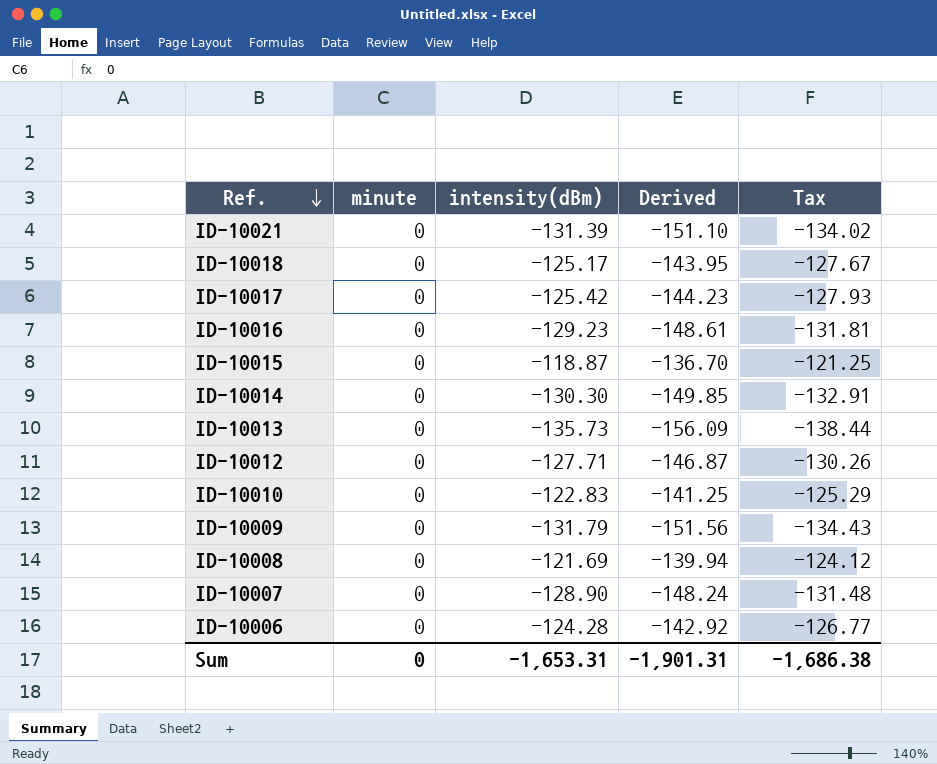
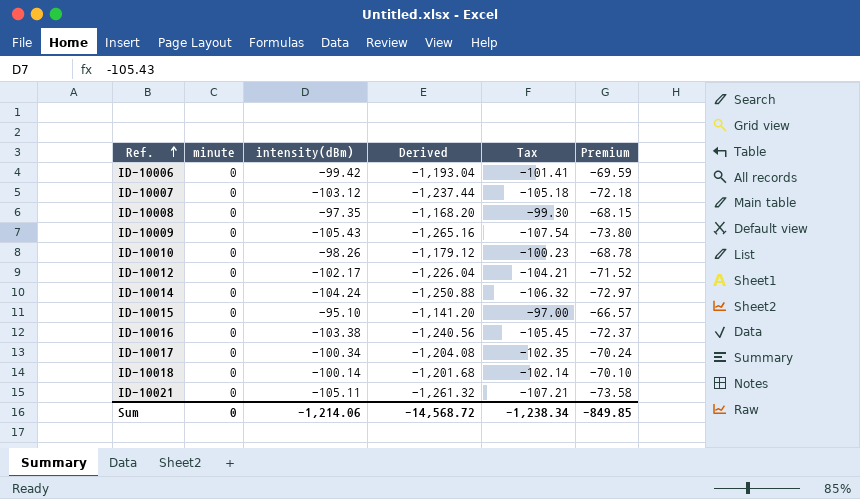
row order: Ref. descending -> Ref. ascending
column Derived | formula: [intensity(dBm)] * 1.15 -> [intensity(dBm)] * 12
column Premium | formula: none -> [intensity(dBm)] * 0.7
row ID-10013: 0 | -135.73 | -156.09 | -138.44 -> none
ID-10006 | intensity(dBm): -124.28 -> -99.42
ID-10006 | Tax: -126.77 -> -101.41
ID-10007 | intensity(dBm): -128.90 -> -103.12
ID-10007 | Tax: -131.48 -> -105.18
ID-10008 | intensity(dBm): -121.69 -> -97.35
ID-10008 | Tax: -124.12 -> -99.30
ID-10009 | intensity(dBm): -131.79 -> -105.43
ID-10009 | Tax: -134.43 -> -107.54
ID-10010 | intensity(dBm): -122.83 -> -98.26
ID-10010 | Tax: -125.29 -> -100.23
ID-10012 | intensity(dBm): -127.71 -> -102.17
ID-10012 | Tax: -130.26 -> -104.21
ID-10014 | intensity(dBm): -130.30 -> -104.24
ID-10014 | Tax: -132.91 -> -106.32
ID-10015 | intensity(dBm): -118.87 -> -95.10
ID-10015 | Tax: -121.25 -> -97.00
ID-10016 | intensity(dBm): -129.23 -> -103.38
ID-10016 | Tax: -131.81 -> -105.45
ID-10017 | intensity(dBm): -125.42 -> -100.34
ID-10017 | Tax: -127.93 -> -102.35
ID-10018 | intensity(dBm): -125.17 -> -100.14
ID-10018 | Tax: -127.67 -> -102.14
ID-10021 | intensity(dBm): -131.39 -> -105.11
ID-10021 | Tax: -134.02 -> -107.21
Sum | intensity(dBm): -1,653.31 -> -1,214.06
Sum | Derived: -1,901.31 -> -14,568.72
Sum | Tax: -1,686.38 -> -1,238.34

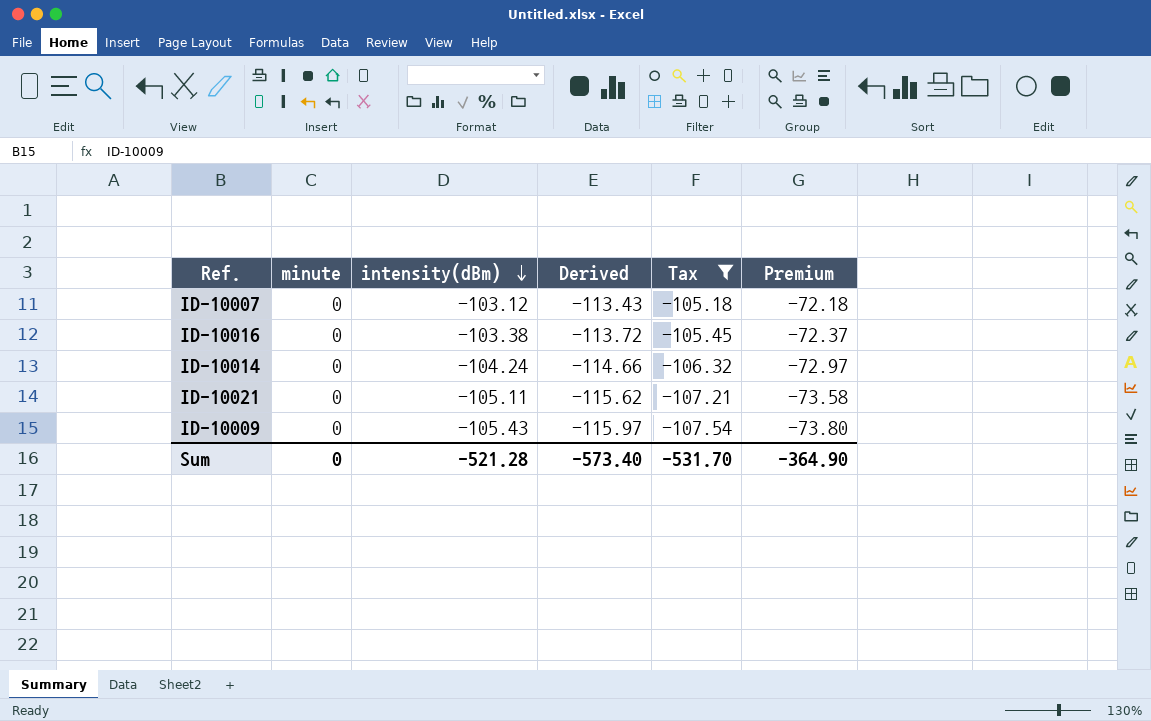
filter: none -> Tax <= -105.18
row order: Ref. ascending -> intensity(dBm) descending
column Derived | formula: [intensity(dBm)] * 12 -> [intensity(dBm)] * 1.1
Sum | intensity(dBm): -1,214.06 -> -521.28
Sum | Derived: -14,568.72 -> -573.40
Sum | Tax: -1,238.34 -> -531.70
Sum | Premium: -849.85 -> -364.90

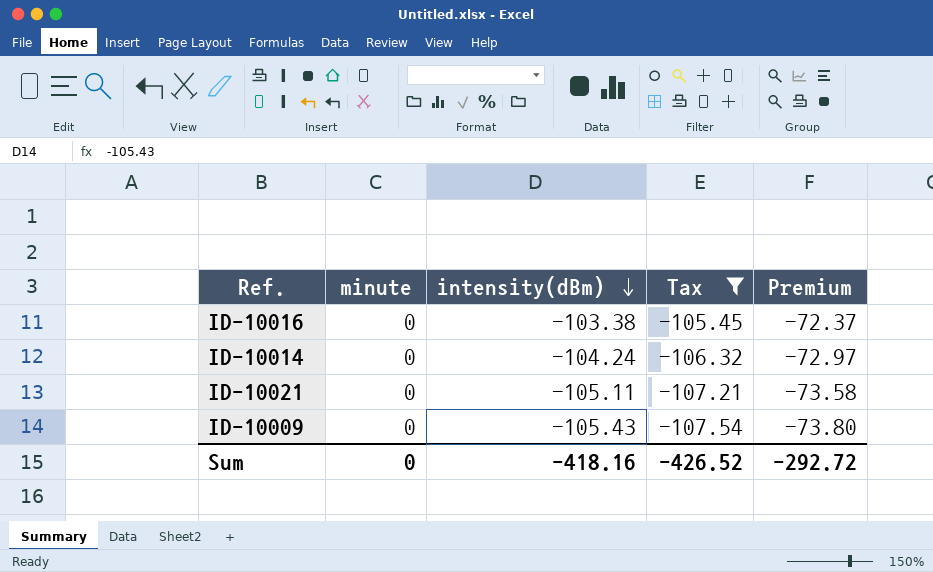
column Derived | formula: [intensity(dBm)] * 1.1 -> none
row ID-10007: 0 | -103.12 | -113.43 | -105.18 | -72.18 -> none
Sum | intensity(dBm): -521.28 -> -418.16
Sum | Tax: -531.70 -> -426.52
Sum | Premium: -364.90 -> -292.72

